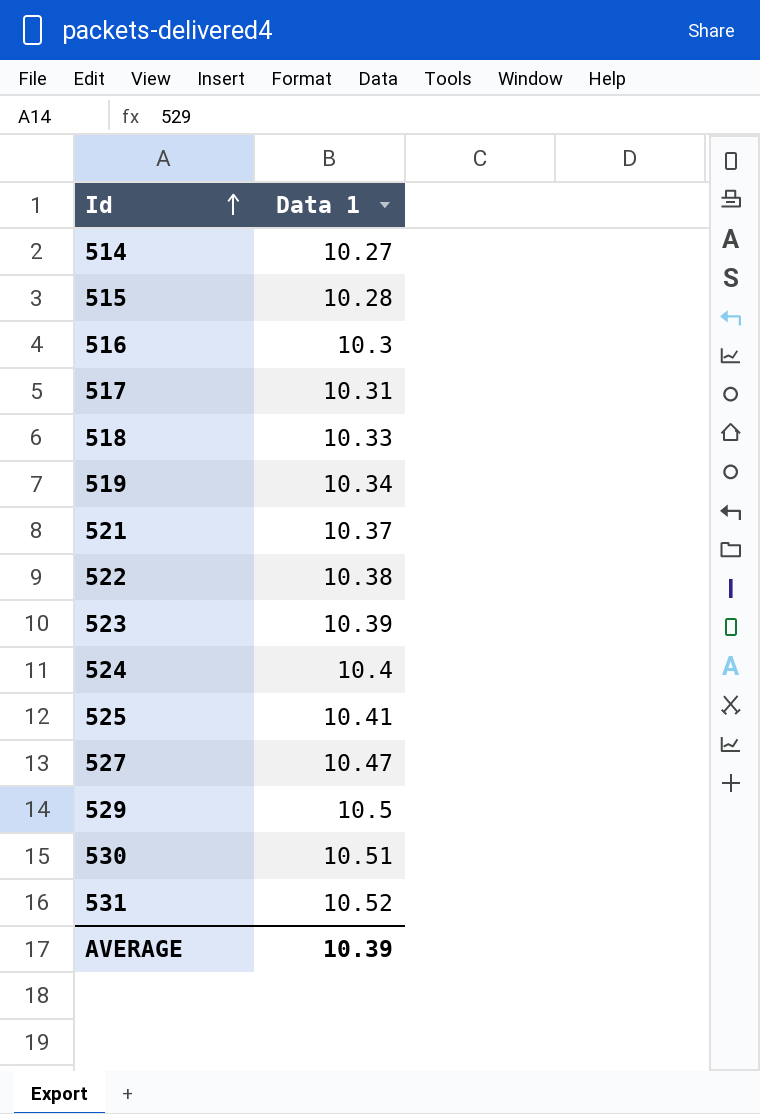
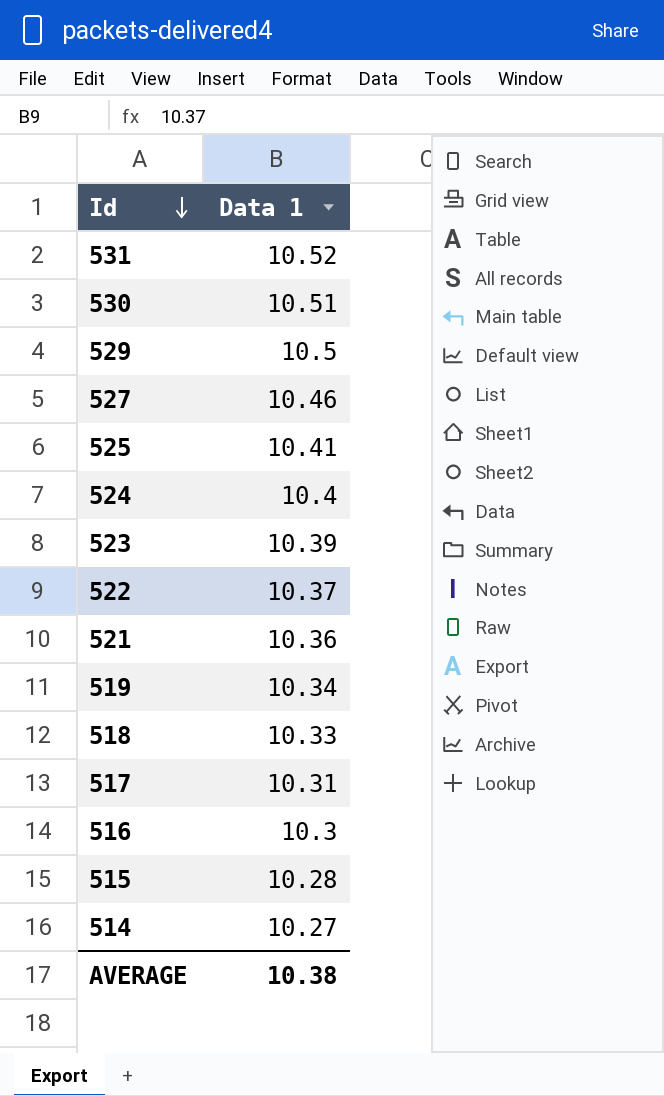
row order: Id ascending -> Id descending
527 | Data 1: 10.47 -> 10.46
522 | Data 1: 10.38 -> 10.37
521 | Data 1: 10.37 -> 10.36
AVERAGE | Data 1: 10.39 -> 10.38

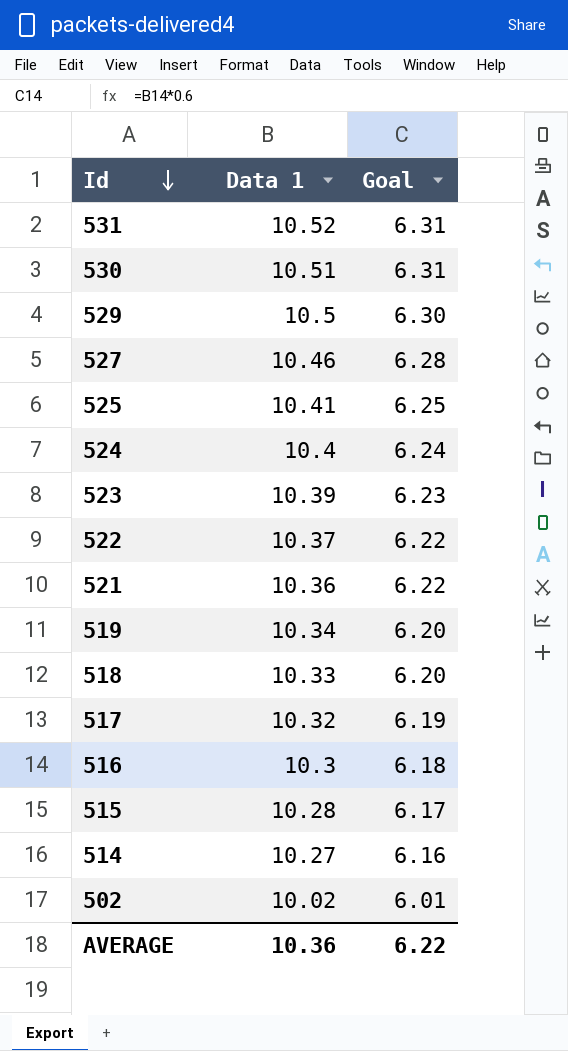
column Goal | formula: none -> [Data 1] * 0.6
517 | Data 1: 10.31 -> 10.32
row 502: none -> 10.02 | 6.01
AVERAGE | Data 1: 10.38 -> 10.36

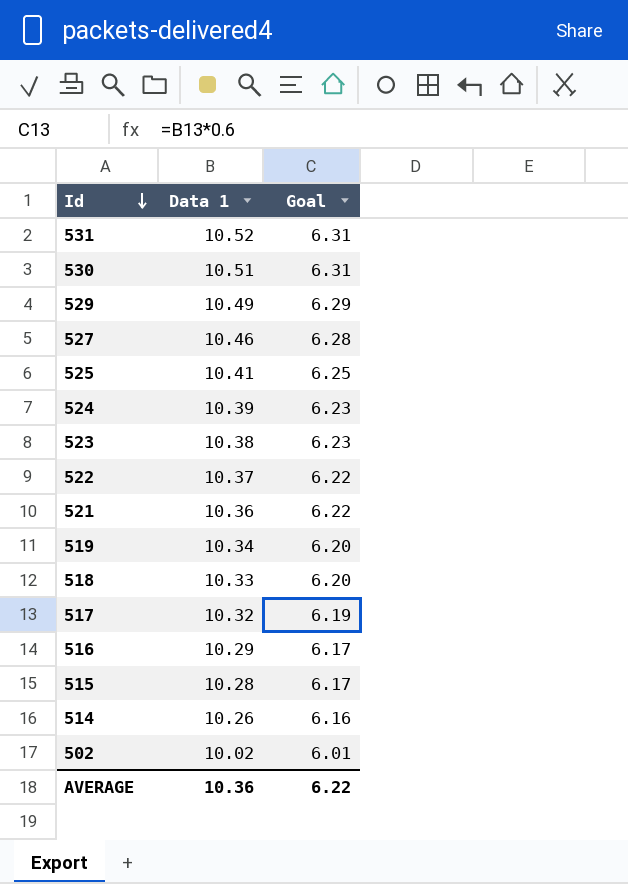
529 | Data 1: 10.5 -> 10.49
529 | Goal: 6.30 -> 6.29
524 | Data 1: 10.4 -> 10.39
524 | Goal: 6.24 -> 6.23
523 | Data 1: 10.39 -> 10.38
516 | Data 1: 10.3 -> 10.29
516 | Goal: 6.18 -> 6.17
514 | Data 1: 10.27 -> 10.26

